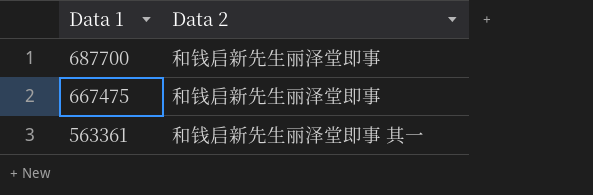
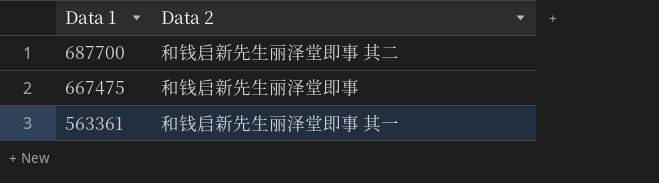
687700 | Data 2: 和钱启新先生丽泽堂即事 -> 和钱启新先生丽泽堂即事 其二

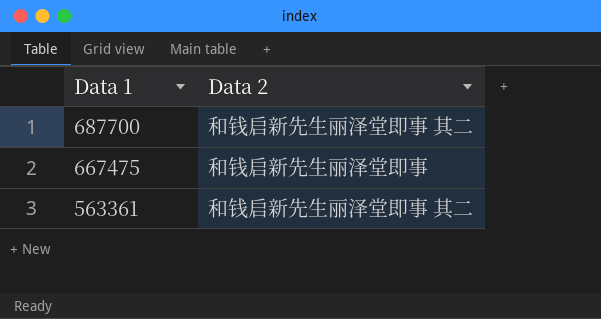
563361 | Data 2: 和钱启新先生丽泽堂即事 其一 -> 和钱启新先生丽泽堂即事 其二

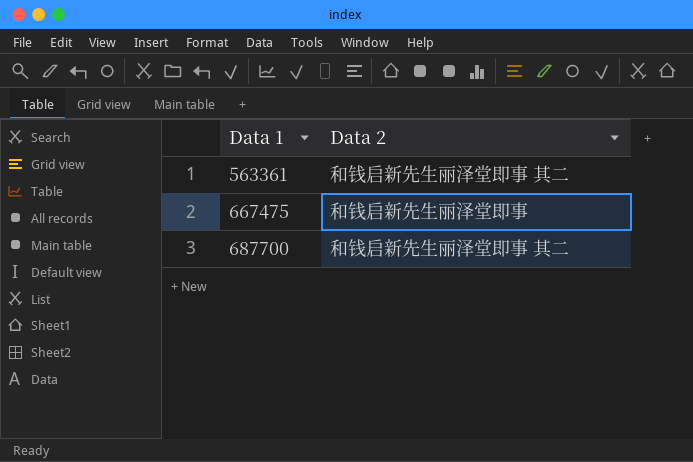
row order: Data 1 descending -> Data 1 ascending

